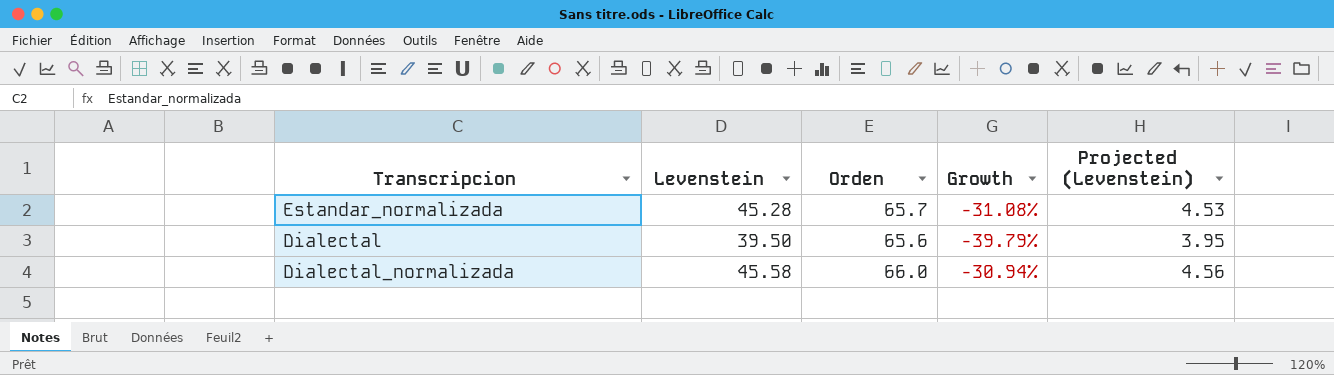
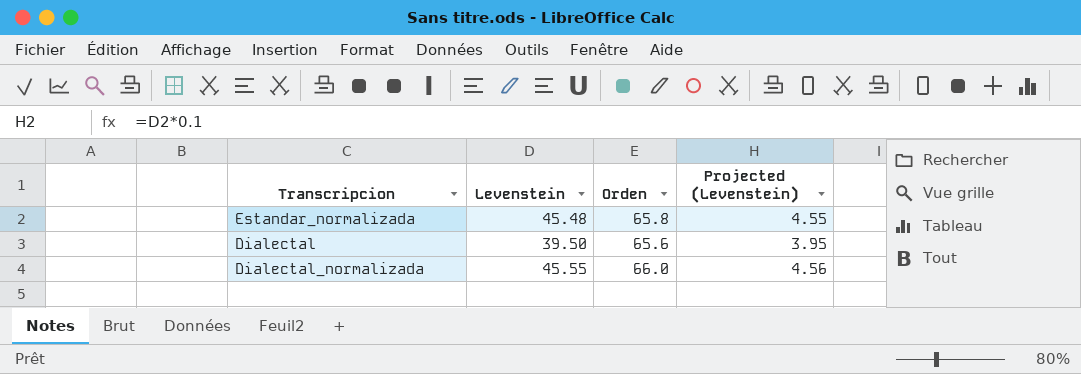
column Growth | formula: ([Levenstein] - [Orden]) / [Orden] -> none
Estandar_normalizada | Levenstein: 45.28 -> 45.48
Estandar_normalizada | Orden: 65.7 -> 65.8
Estandar_normalizada | Projected (Levenstein): 4.53 -> 4.55
Dialectal_normalizada | Levenstein: 45.58 -> 45.55

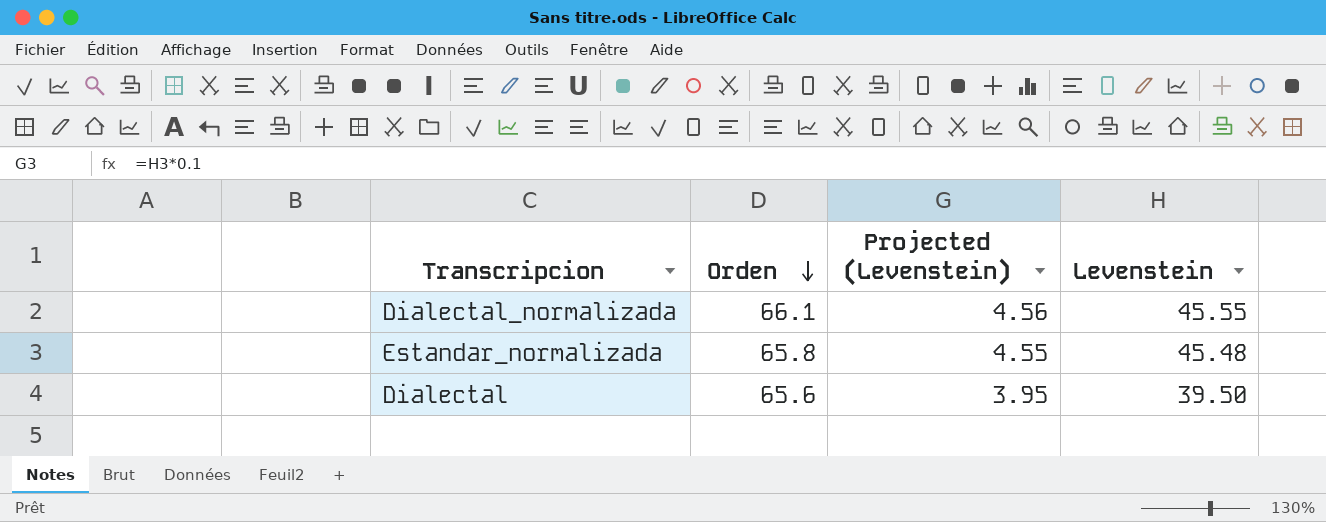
row order: none -> Orden descending
column Levenstein | position: 2 -> 4
Dialectal_normalizada | Orden: 66.0 -> 66.1

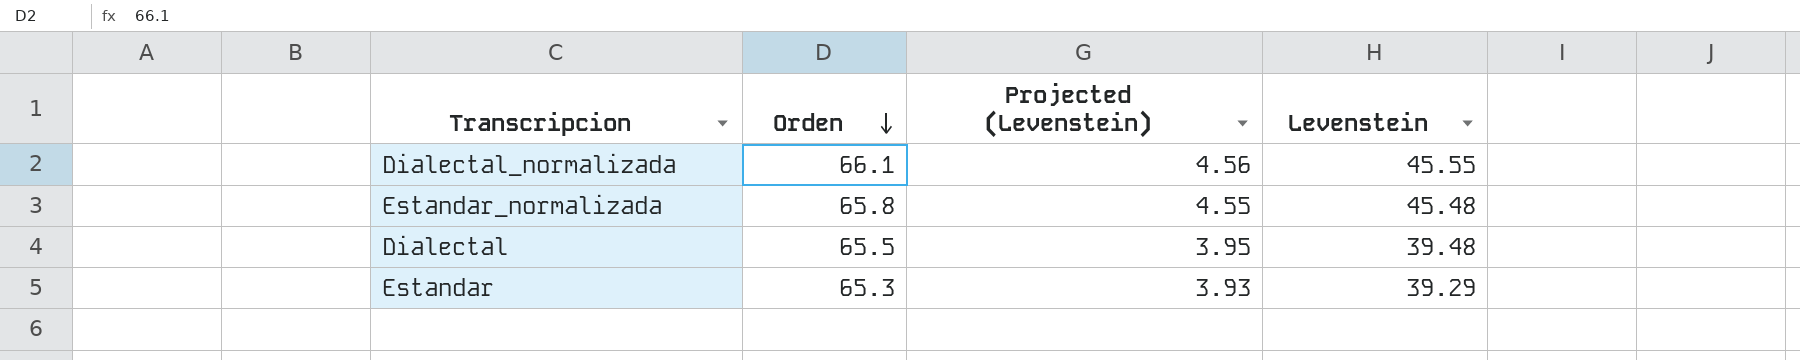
Dialectal | Orden: 65.6 -> 65.5
Dialectal | Levenstein: 39.50 -> 39.48
row Estandar: none -> 65.3 | 3.93 | 39.29

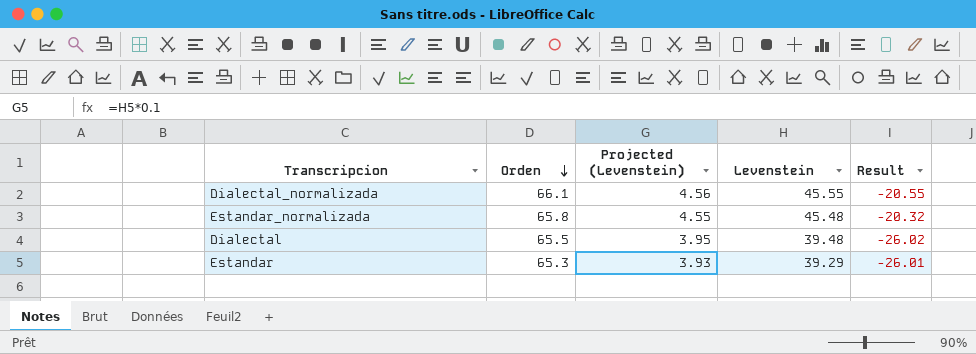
column Result | formula: none -> [Levenstein] - [Orden]

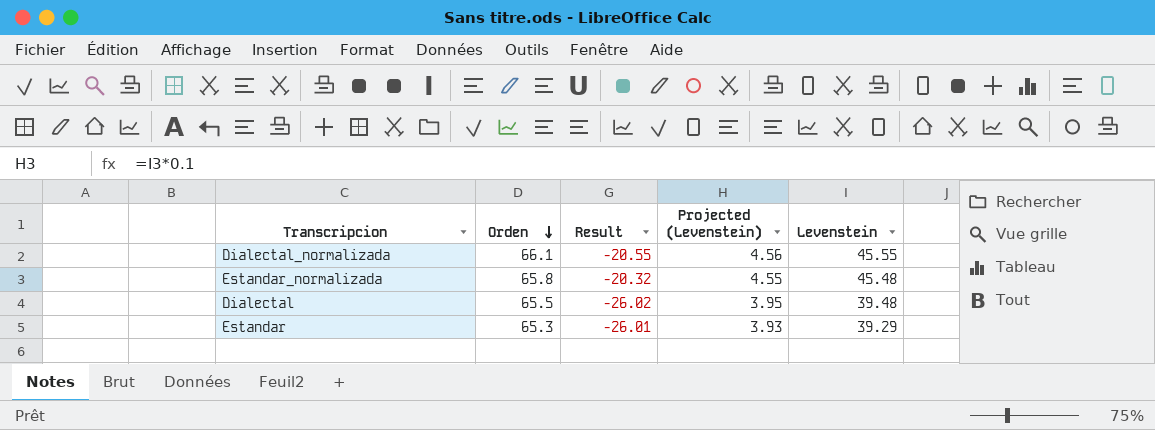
column Result | position: 5 -> 3

